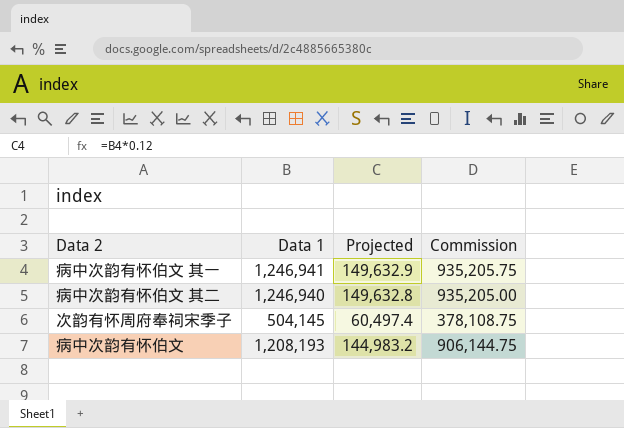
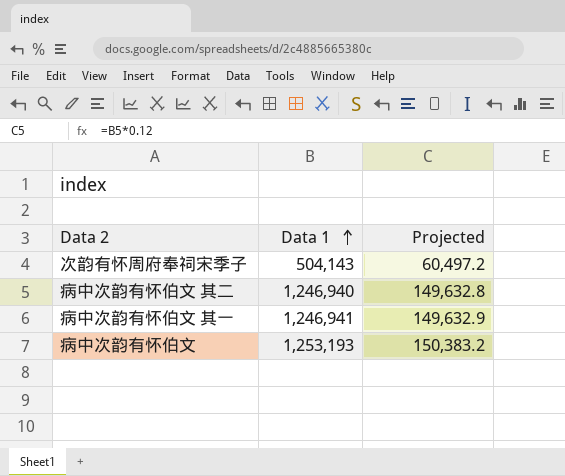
row order: none -> Data 1 ascending
column Commission | formula: [Data 1] * 0.75 -> none
次韵有怀周府奉祠宋季子 | Data 1: 504,145 -> 504,143
次韵有怀周府奉祠宋季子 | Projected: 60,497.4 -> 60,497.2
病中次韵有怀伯文 | Data 1: 1,208,193 -> 1,253,193
病中次韵有怀伯文 | Projected: 144,983.2 -> 150,383.2

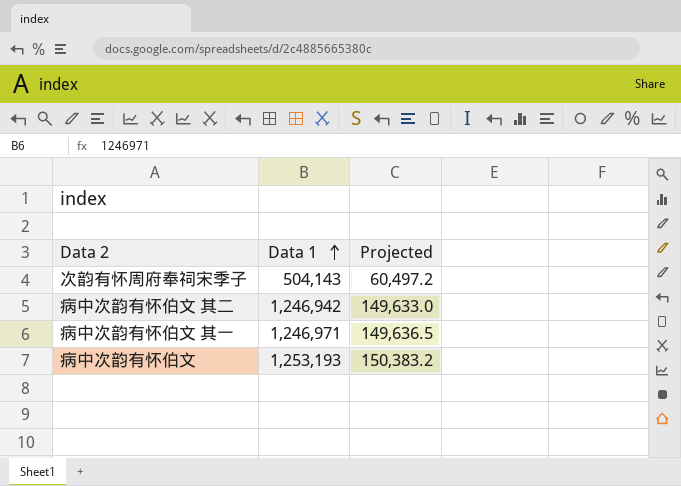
病中次韵有怀伯文 其二 | Data 1: 1,246,940 -> 1,246,942
病中次韵有怀伯文 其二 | Projected: 149,632.8 -> 149,633.0
病中次韵有怀伯文 其一 | Data 1: 1,246,941 -> 1,246,971
病中次韵有怀伯文 其一 | Projected: 149,632.9 -> 149,636.5

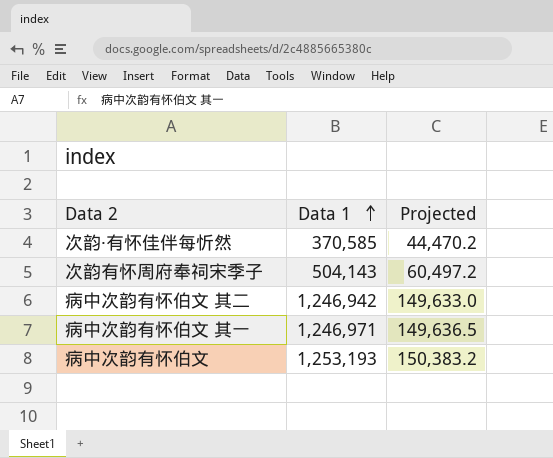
row 次韵·有怀佳伴每忻然: none -> 370,585 | 44,470.2

